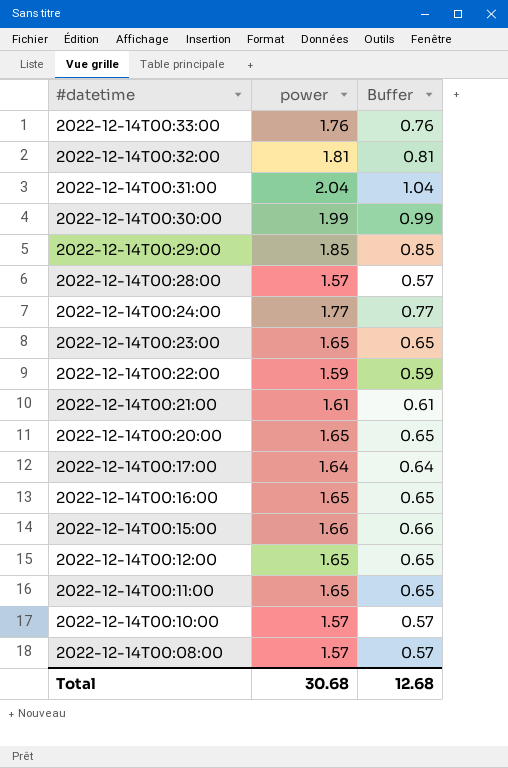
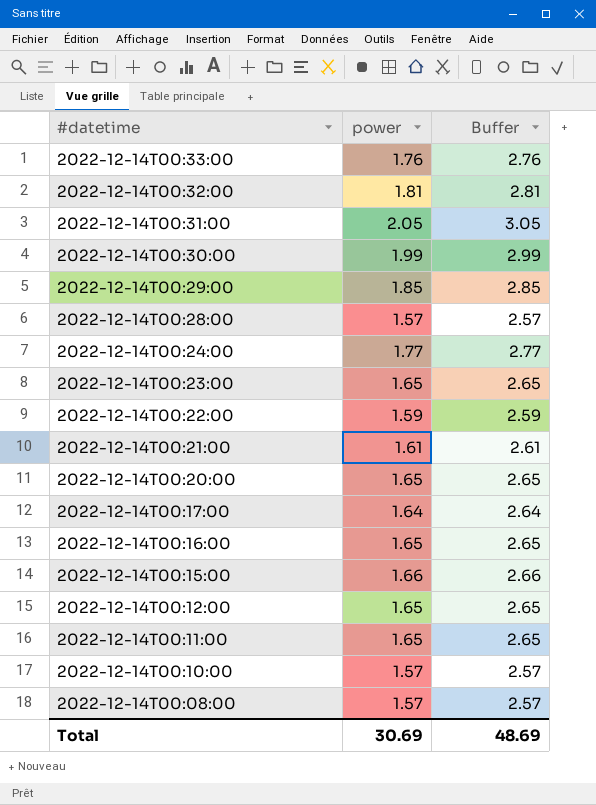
column Buffer | formula: [power] - 1 -> [power] + 1
2022-12-14T00:31:00 | power: 2.04 -> 2.05
Total | power: 30.68 -> 30.69
Total | Buffer: 12.68 -> 48.69

